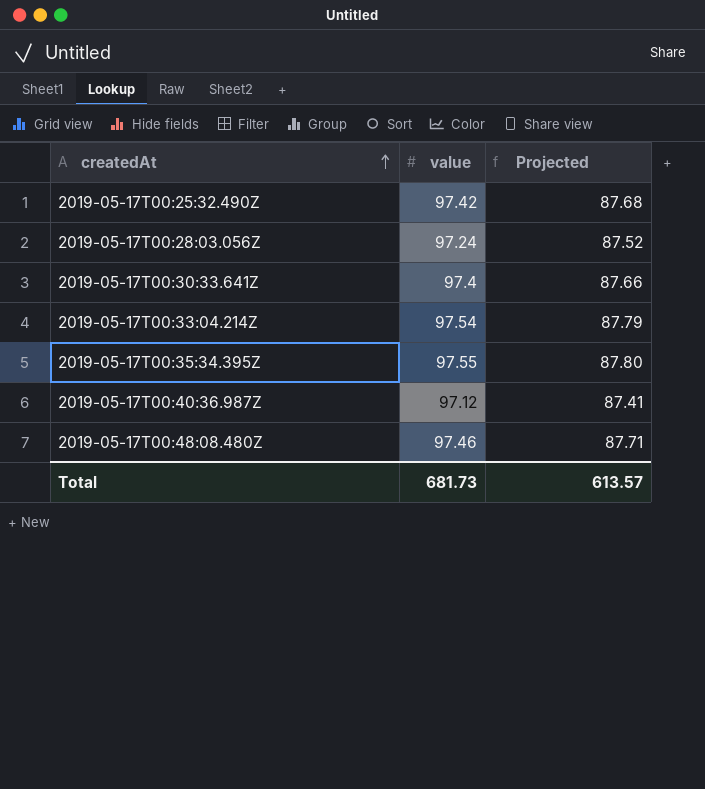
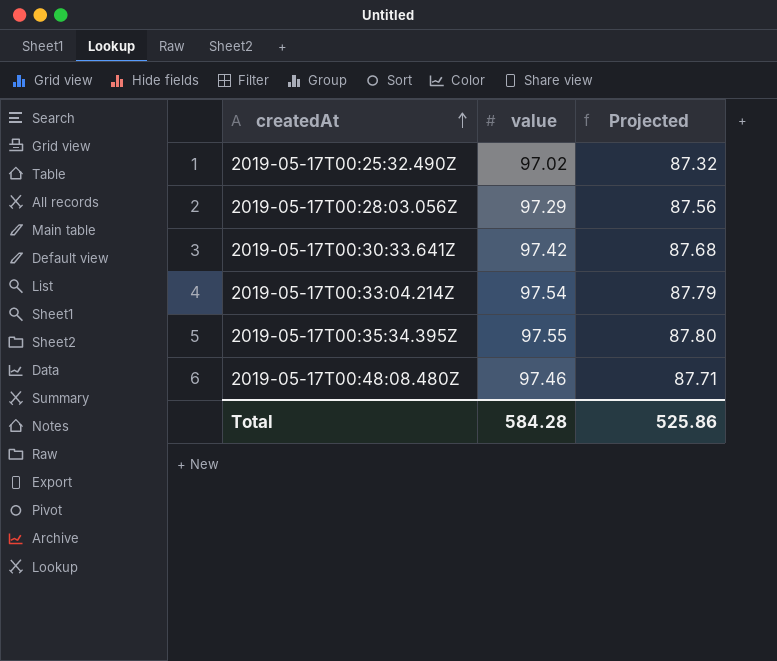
row 2019-05-17T00:40:36.987Z: 97.12 | 87.41 -> none
2019-05-17T00:25:32.490Z | value: 97.42 -> 97.02
2019-05-17T00:25:32.490Z | Projected: 87.68 -> 87.32
2019-05-17T00:28:03.056Z | value: 97.24 -> 97.29
2019-05-17T00:28:03.056Z | Projected: 87.52 -> 87.56
2019-05-17T00:30:33.641Z | value: 97.4 -> 97.42
2019-05-17T00:30:33.641Z | Projected: 87.66 -> 87.68
Total | value: 681.73 -> 584.28
Total | Projected: 613.57 -> 525.86

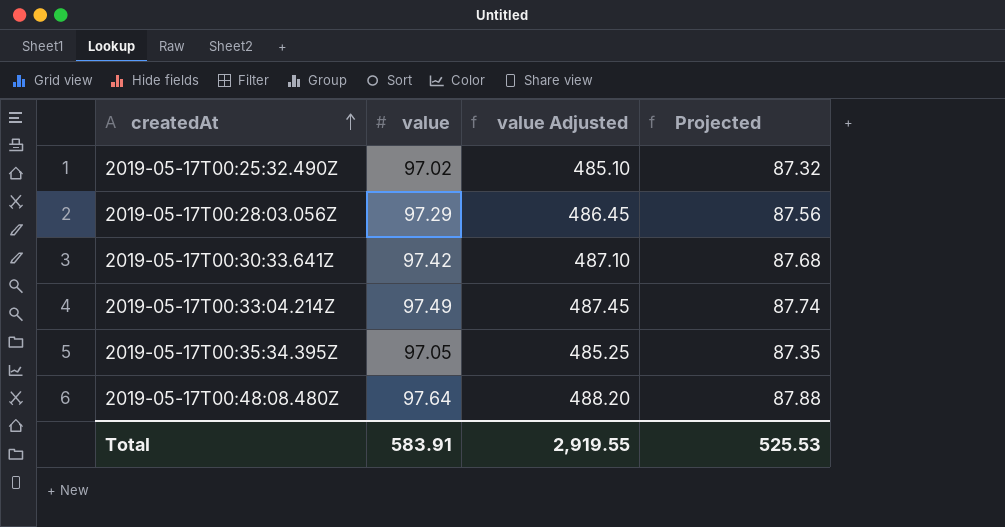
column value Adjusted | formula: none -> [value] * 5
2019-05-17T00:33:04.214Z | value: 97.54 -> 97.49
2019-05-17T00:33:04.214Z | Projected: 87.79 -> 87.74
2019-05-17T00:35:34.395Z | value: 97.55 -> 97.05
2019-05-17T00:35:34.395Z | Projected: 87.80 -> 87.35
2019-05-17T00:48:08.480Z | value: 97.46 -> 97.64
2019-05-17T00:48:08.480Z | Projected: 87.71 -> 87.88
Total | value: 584.28 -> 583.91
Total | Projected: 525.86 -> 525.53

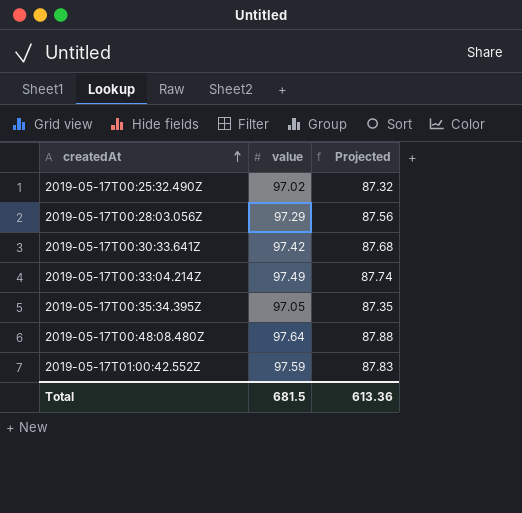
column value Adjusted | formula: [value] * 5 -> none
row 2019-05-17T01:00:42.552Z: none -> 97.59 | 87.83
Total | value: 583.91 -> 681.5
Total | Projected: 525.53 -> 613.36

